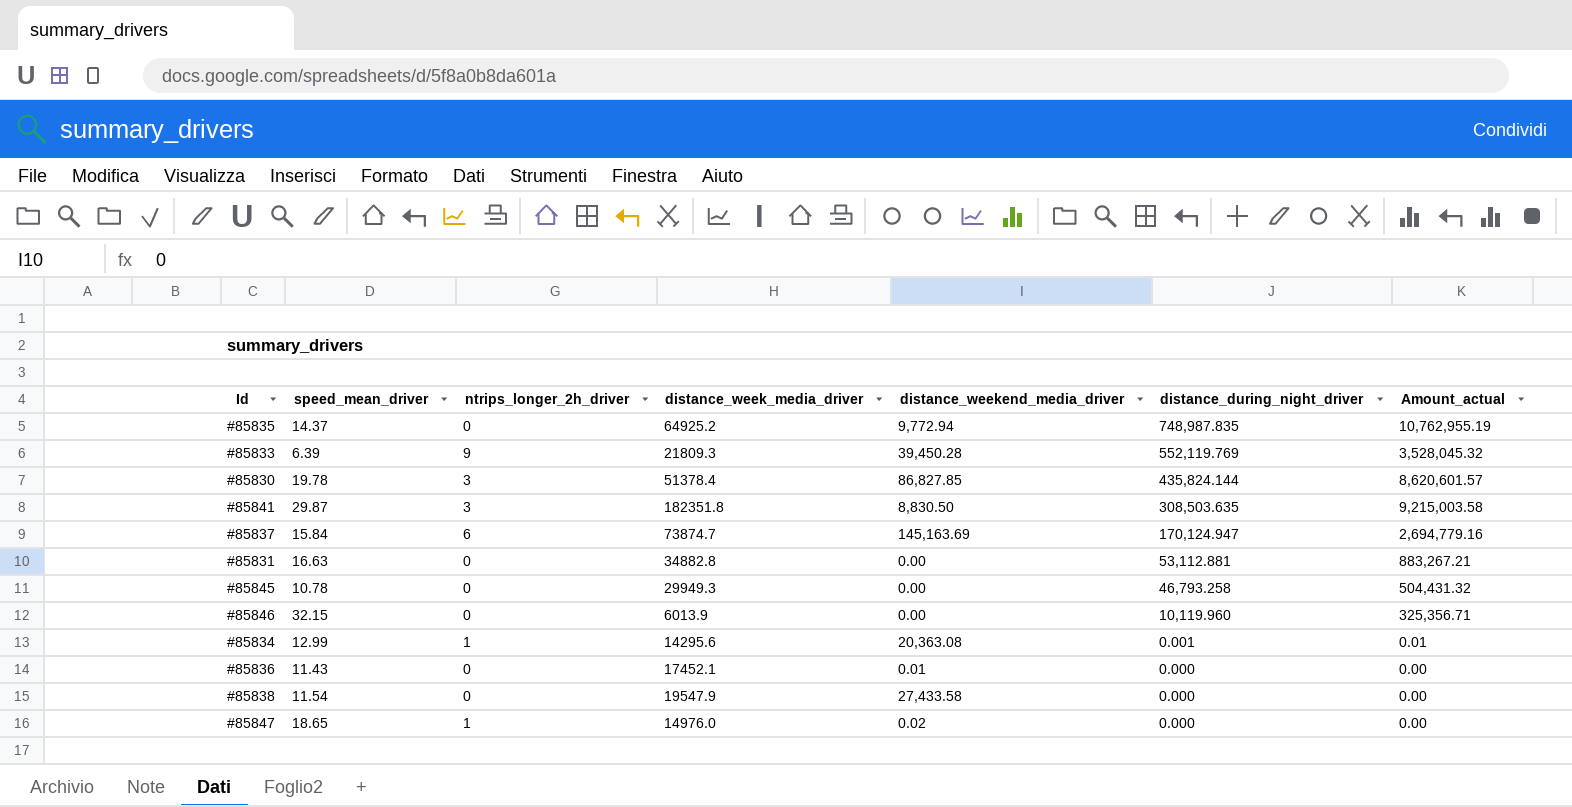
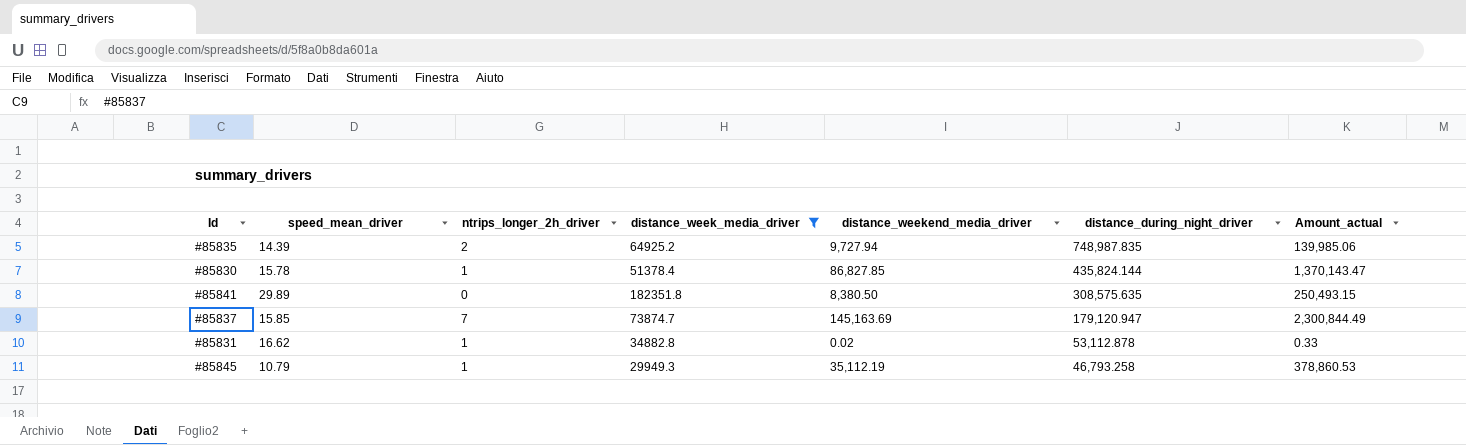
filter: none -> distance_week_media_driver >= 29949.3
column Amount_actual | formula: [speed_mean_driver] * [distance_during_night_driver] -> [speed_mean_driver] * [distance_weekend_media_driver]
#85835 | speed_mean_driver: 14.37 -> 14.39
#85835 | ntrips_longer_2h_driver: 0 -> 2
#85835 | distance_weekend_media_driver: 9,772.94 -> 9,727.94
#85830 | speed_mean_driver: 19.78 -> 15.78
#85830 | ntrips_longer_2h_driver: 3 -> 1
#85841 | speed_mean_driver: 29.87 -> 29.89
#85841 | ntrips_longer_2h_driver: 3 -> 0
#85841 | distance_weekend_media_driver: 8,830.50 -> 8,380.50
#85841 | distance_during_night_driver: 308,503.635 -> 308,575.635
#85837 | speed_mean_driver: 15.84 -> 15.85
#85837 | ntrips_longer_2h_driver: 6 -> 7
#85837 | distance_during_night_driver: 170,124.947 -> 179,120.947
#85831 | speed_mean_driver: 16.63 -> 16.62
#85831 | ntrips_longer_2h_driver: 0 -> 1
#85831 | distance_weekend_media_driver: 0.00 -> 0.02
#85831 | distance_during_night_driver: 53,112.881 -> 53,112.878
#85845 | speed_mean_driver: 10.78 -> 10.79
#85845 | ntrips_longer_2h_driver: 0 -> 1
#85845 | distance_weekend_media_driver: 0.00 -> 35,112.19

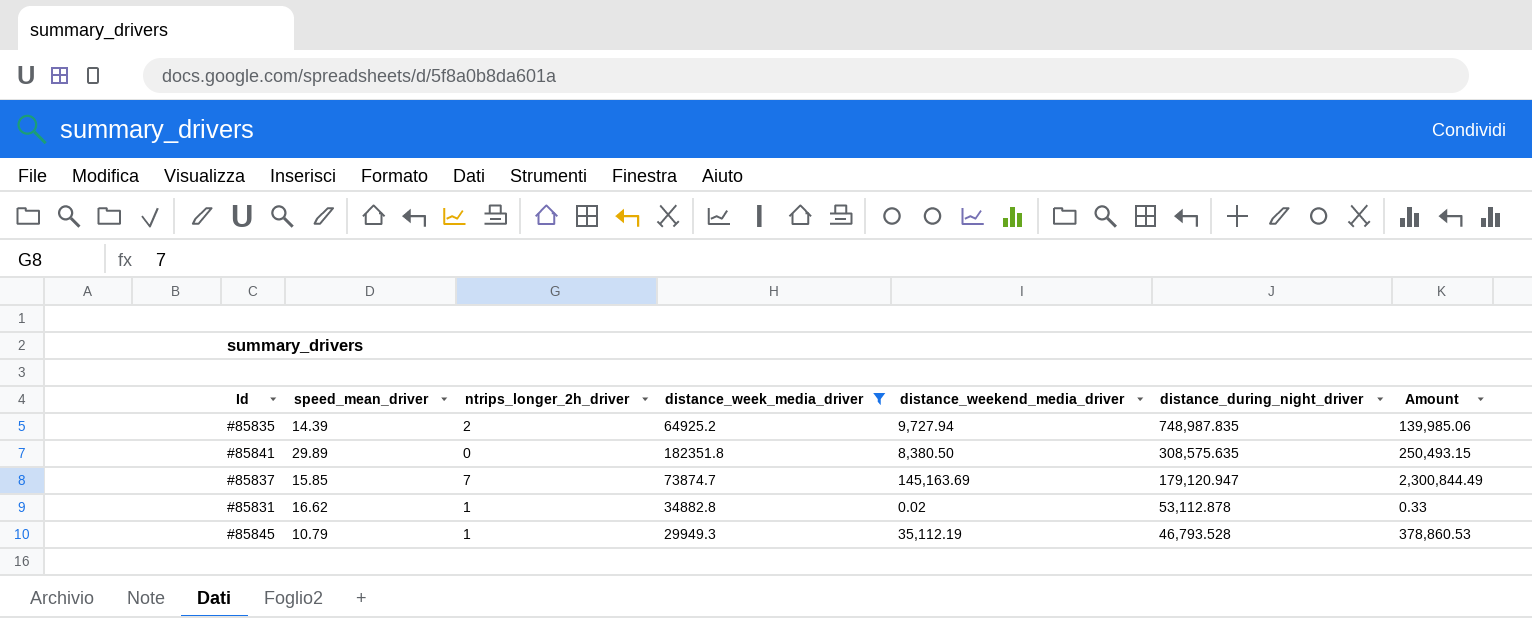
column name: Amount_actual -> Amount
row #85830: 15.78 | 1 | 51378.4 | 86,827.85 | 435,824.144 | 1,370,143.47 -> none
#85845 | distance_during_night_driver: 46,793.258 -> 46,793.528

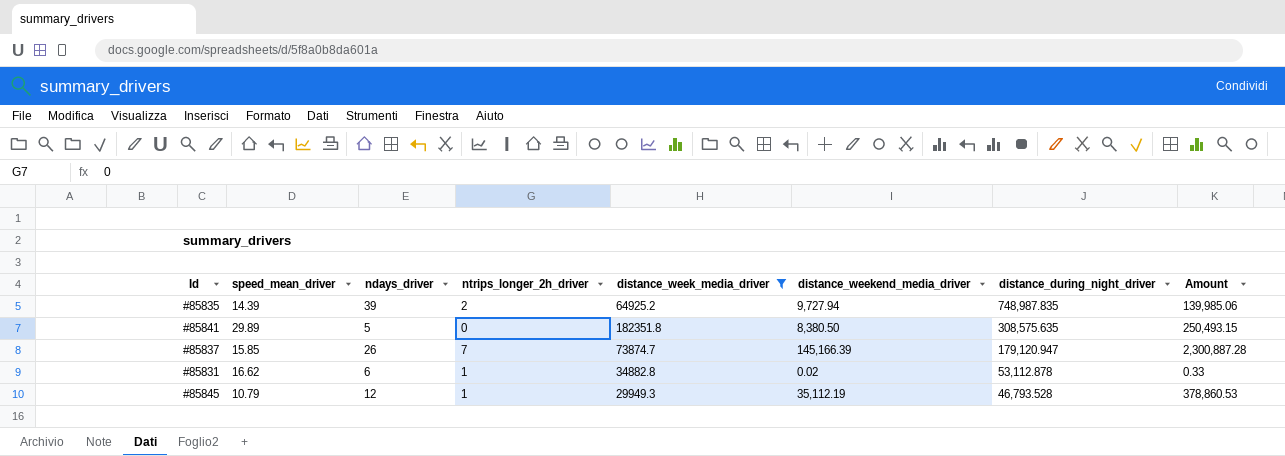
column ndays_driver | position: none -> 3
#85837 | distance_weekend_media_driver: 145,163.69 -> 145,166.39
#85837 | Amount: 2,300,844.49 -> 2,300,887.28

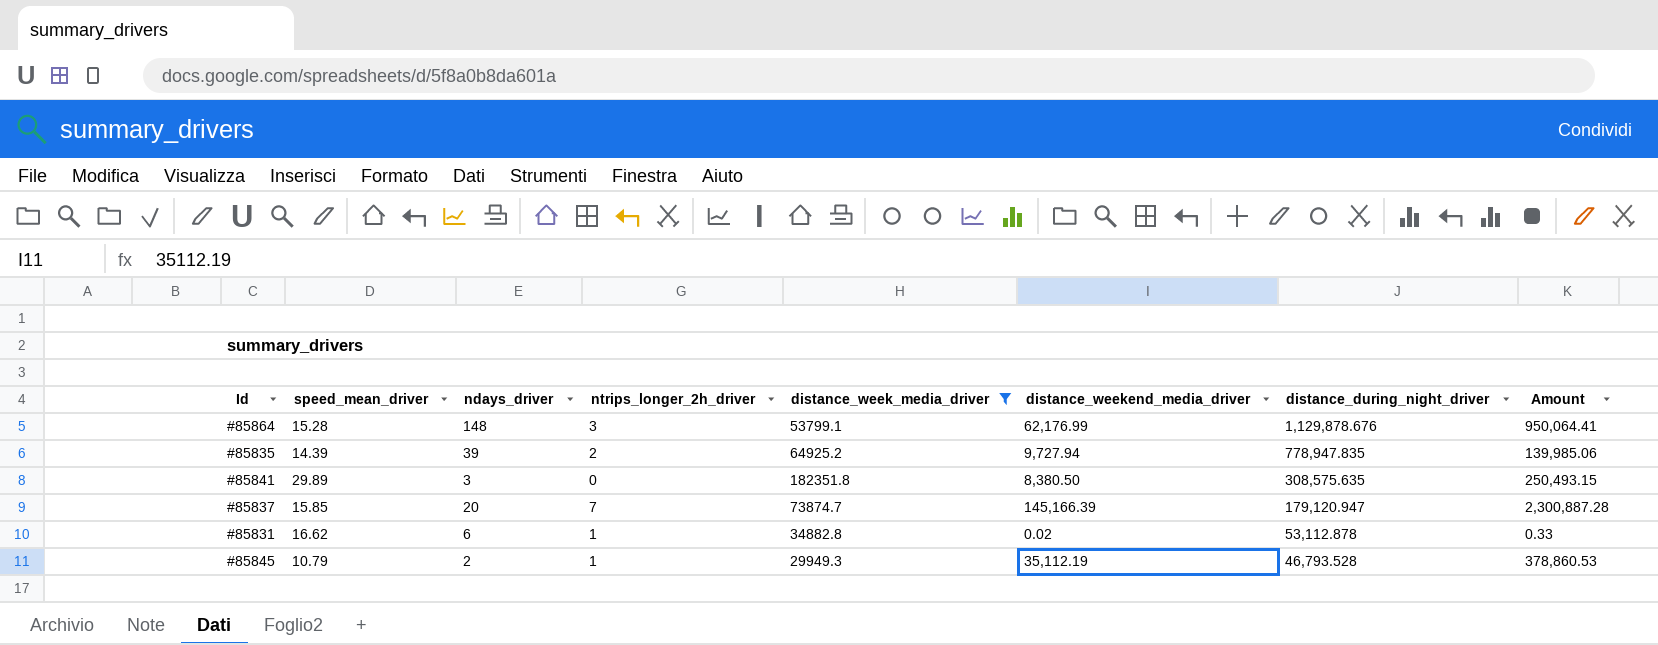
row #85864: none -> 15.28 | 148 | 3 | 53799.1 | 62,176.99 | 1,129,878.676 | 950,064.41
#85835 | distance_during_night_driver: 748,987.835 -> 778,947.835
#85841 | ndays_driver: 5 -> 3
#85837 | ndays_driver: 26 -> 20
#85845 | ndays_driver: 12 -> 2

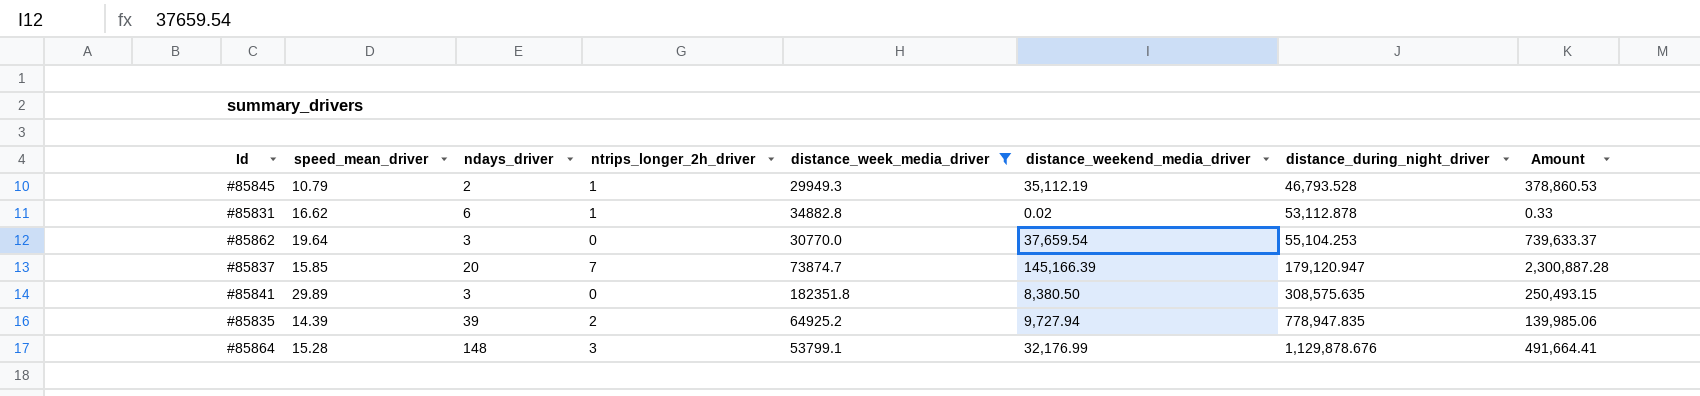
row order: distance_during_night_driver descending -> distance_during_night_driver ascending
row #85862: none -> 19.64 | 3 | 0 | 30770.0 | 37,659.54 | 55,104.253 | 739,633.37
#85864 | distance_weekend_media_driver: 62,176.99 -> 32,176.99
#85864 | Amount: 950,064.41 -> 491,664.41

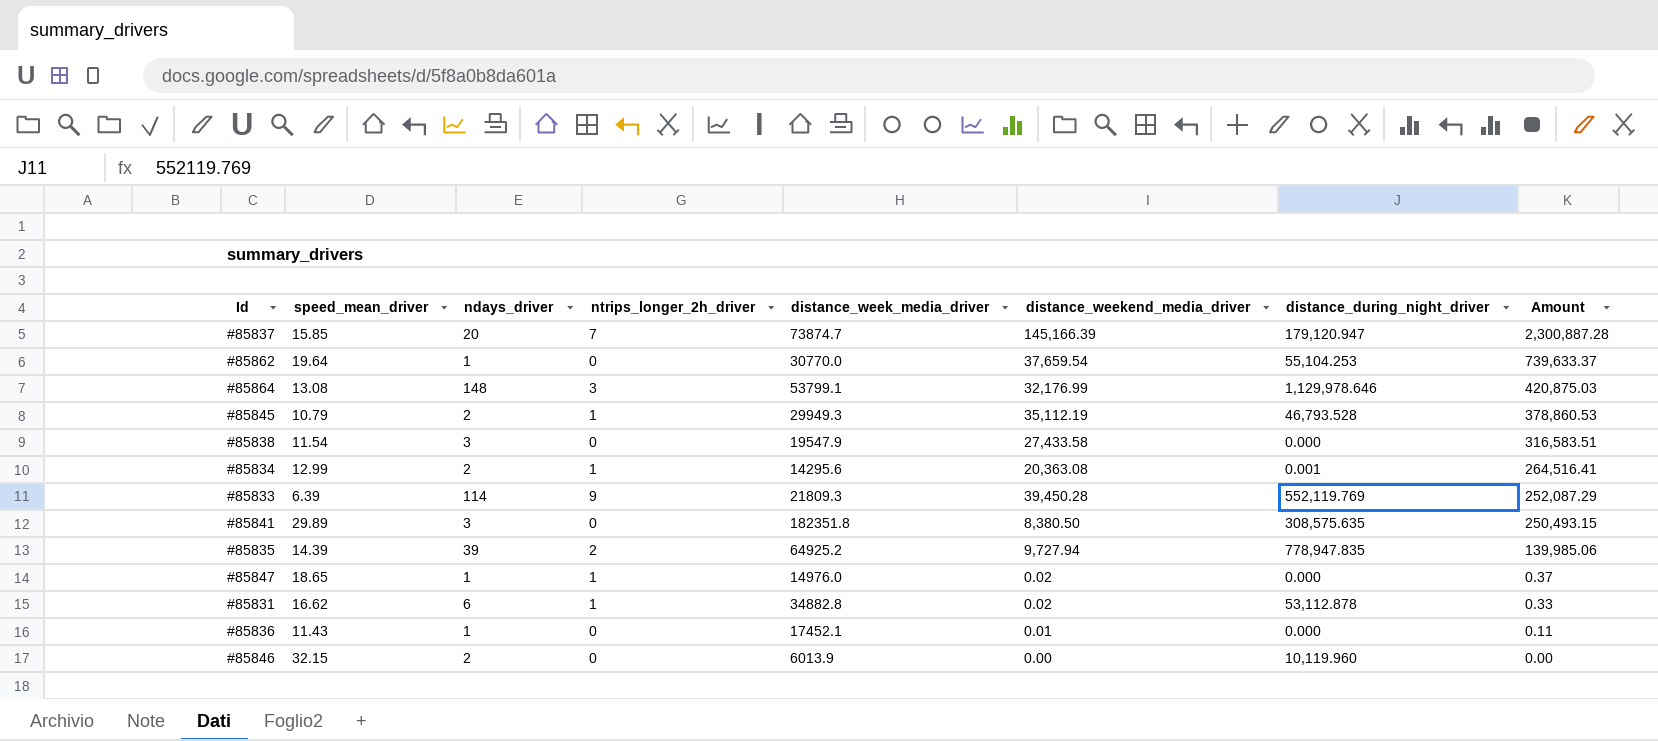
filter: distance_week_media_driver >= 29949.3 -> none
row order: distance_during_night_driver ascending -> Amount descending
#85862 | ndays_driver: 3 -> 1
#85864 | speed_mean_driver: 15.28 -> 13.08
#85864 | distance_during_night_driver: 1,129,878.676 -> 1,129,978.646
#85864 | Amount: 491,664.41 -> 420,875.03

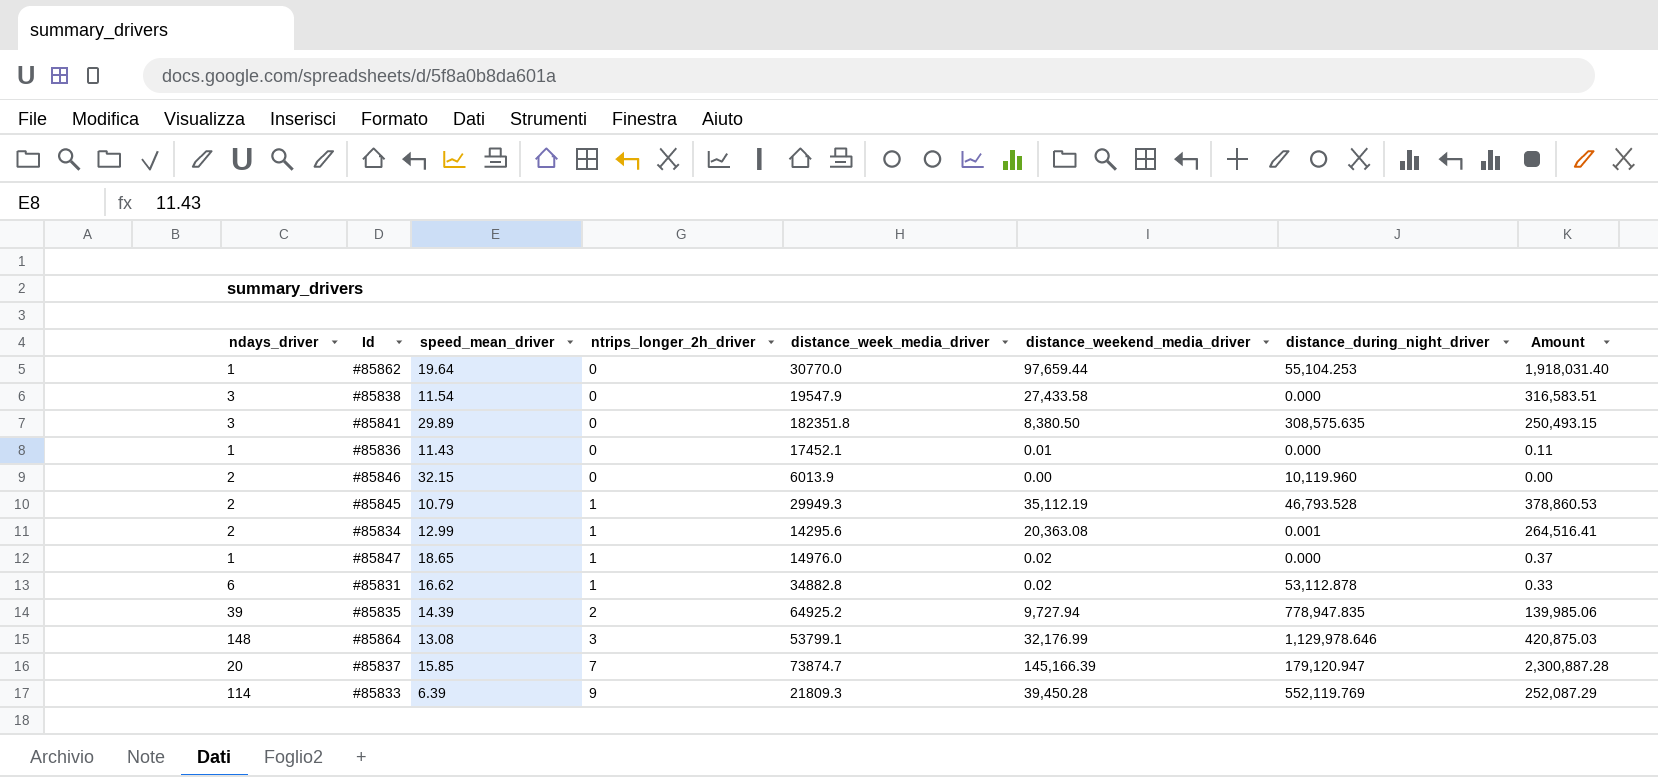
row order: Amount descending -> ntrips_longer_2h_driver ascending
column ndays_driver | position: 3 -> 1
#85862 | distance_weekend_media_driver: 37,659.54 -> 97,659.44
#85862 | Amount: 739,633.37 -> 1,918,031.40

